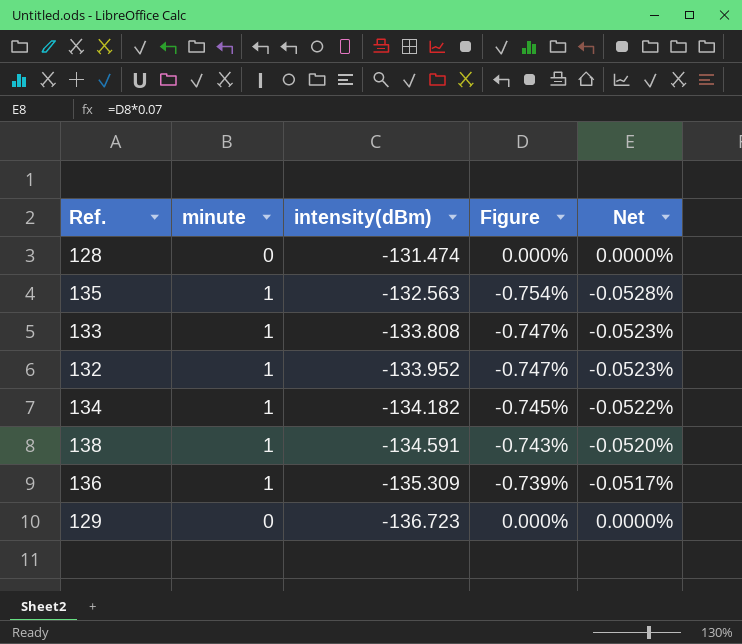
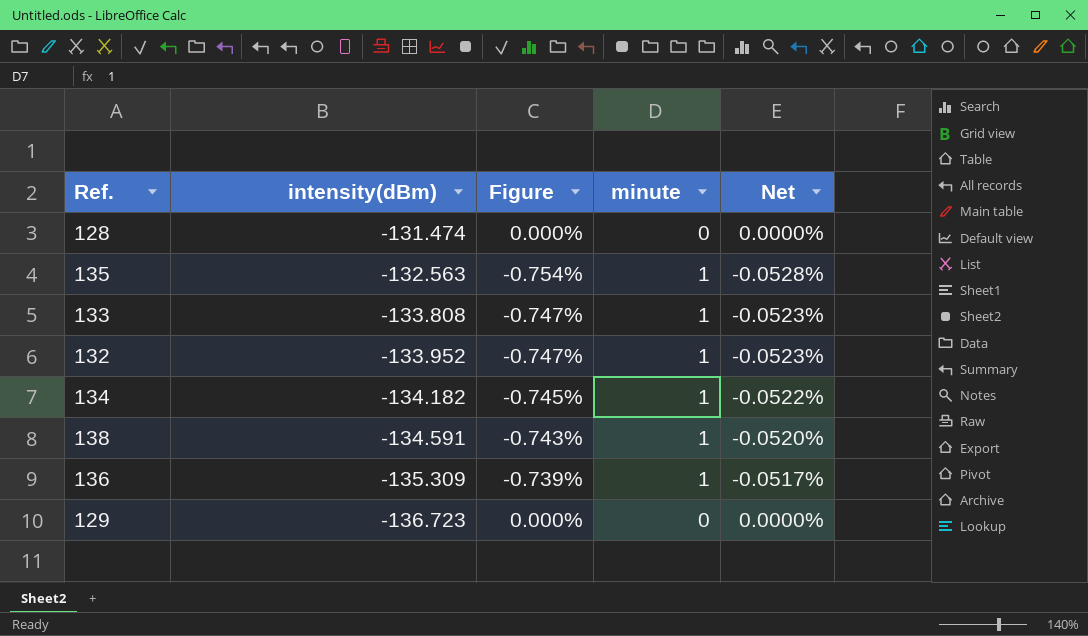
column minute | position: 2 -> 4

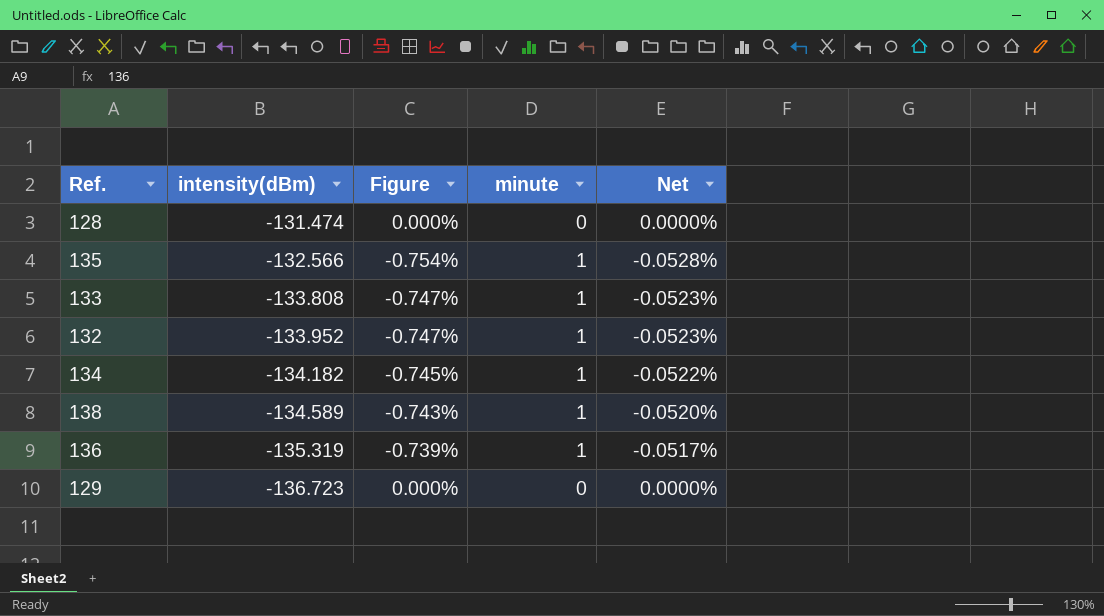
135 | intensity(dBm): -132.563 -> -132.566
138 | intensity(dBm): -134.591 -> -134.589
136 | intensity(dBm): -135.309 -> -135.319

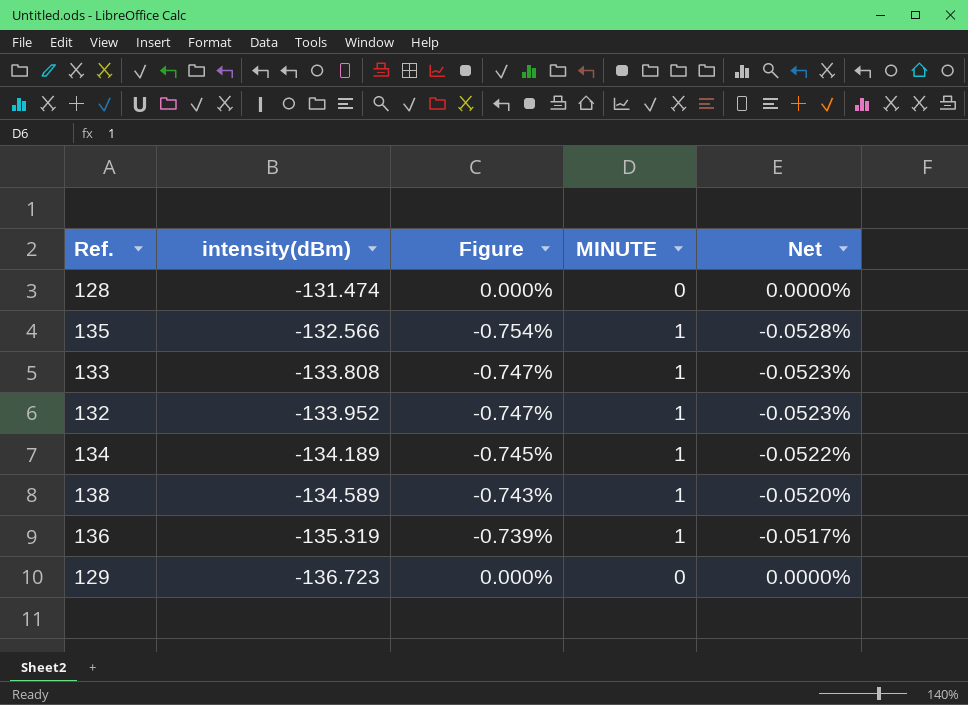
column name: minute -> MINUTE
134 | intensity(dBm): -134.182 -> -134.189

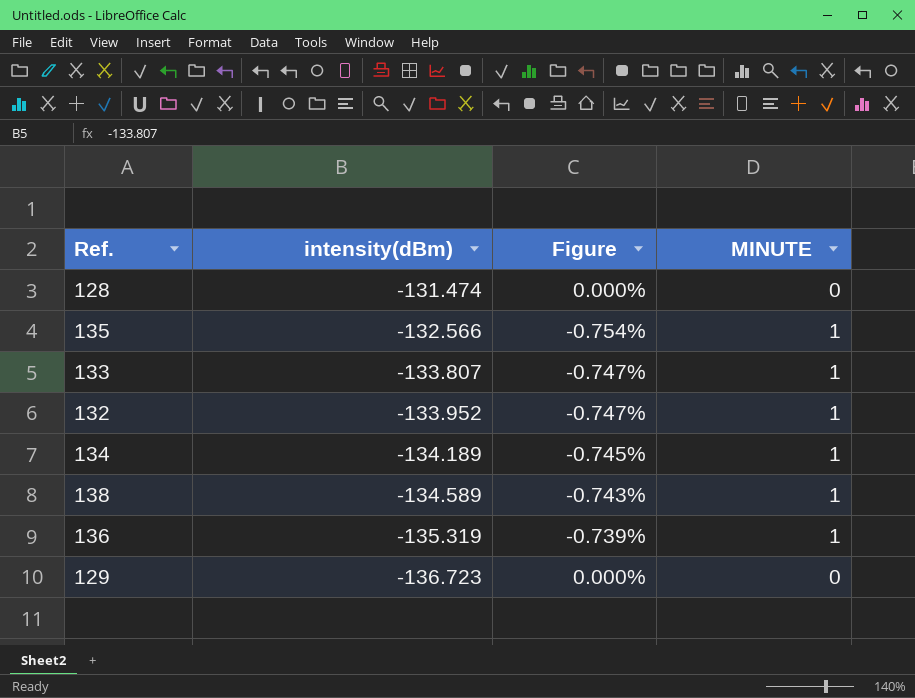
column Net | formula: [Figure] * 0.07 -> none
133 | intensity(dBm): -133.808 -> -133.807

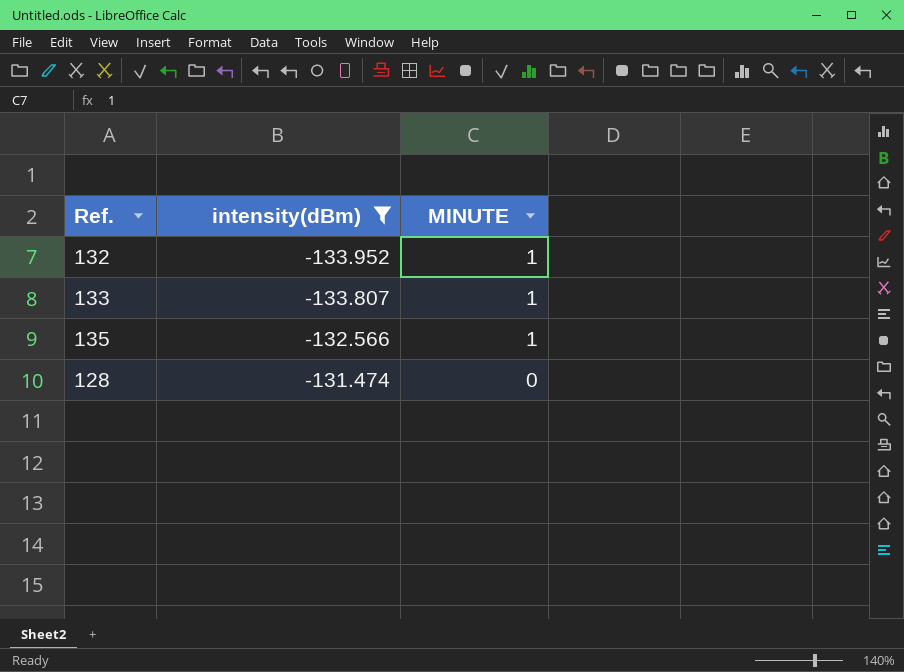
filter: none -> intensity(dBm) >= -133.952
row order: intensity(dBm) descending -> intensity(dBm) ascending
column Figure | formula: [MINUTE] / [intensity(dBm)] -> none

